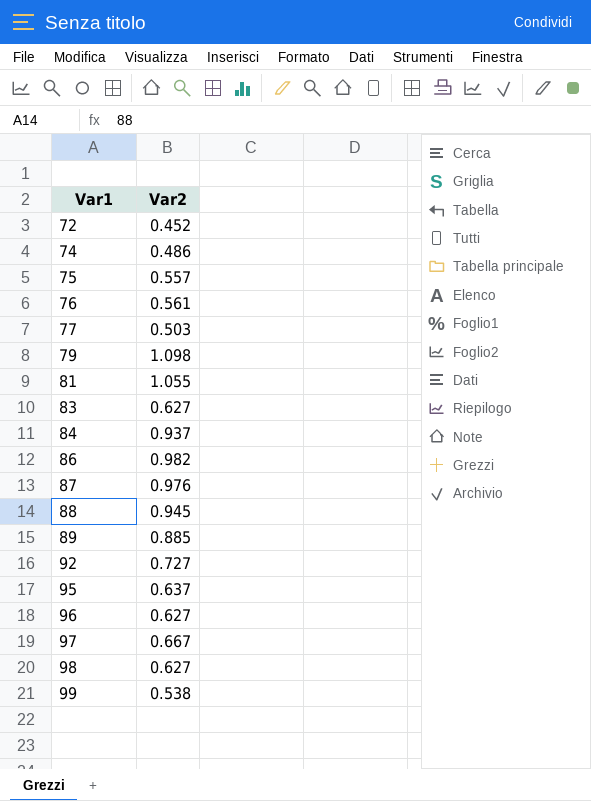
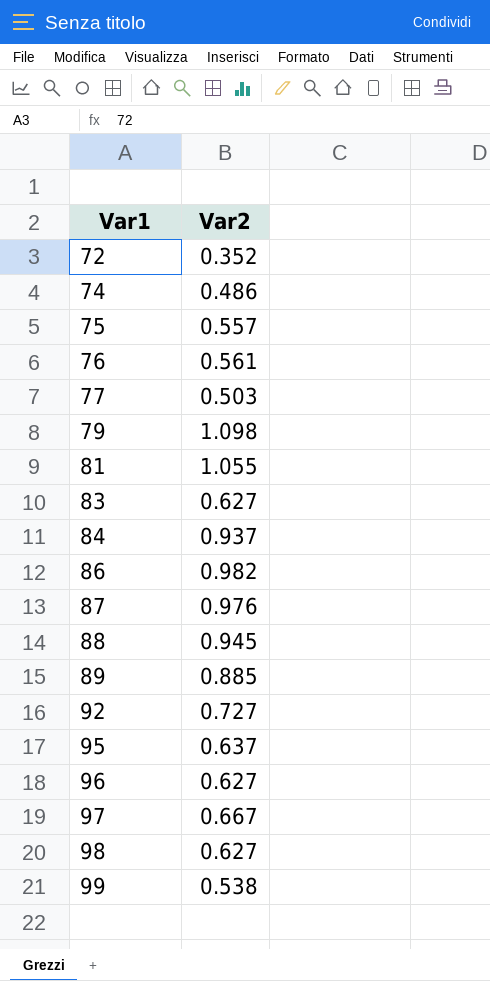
72 | Var2: 0.452 -> 0.352

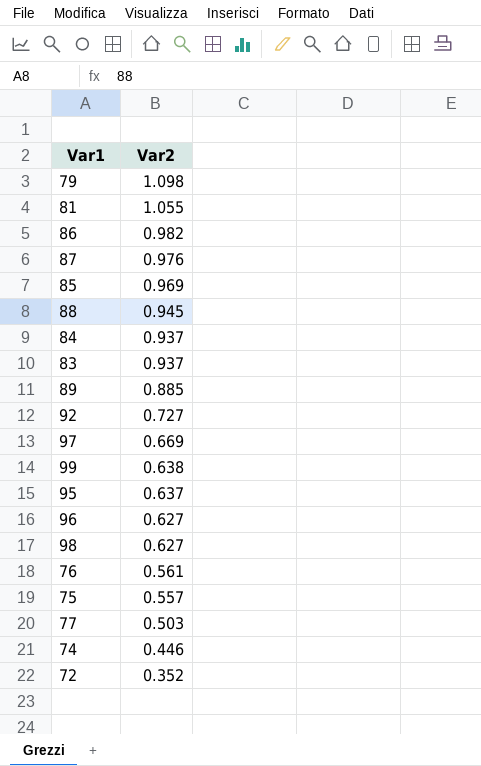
row order: Var1 ascending -> Var2 descending
row 85: none -> 0.969
83 | Var2: 0.627 -> 0.937
97 | Var2: 0.667 -> 0.669
99 | Var2: 0.538 -> 0.638
74 | Var2: 0.486 -> 0.446

